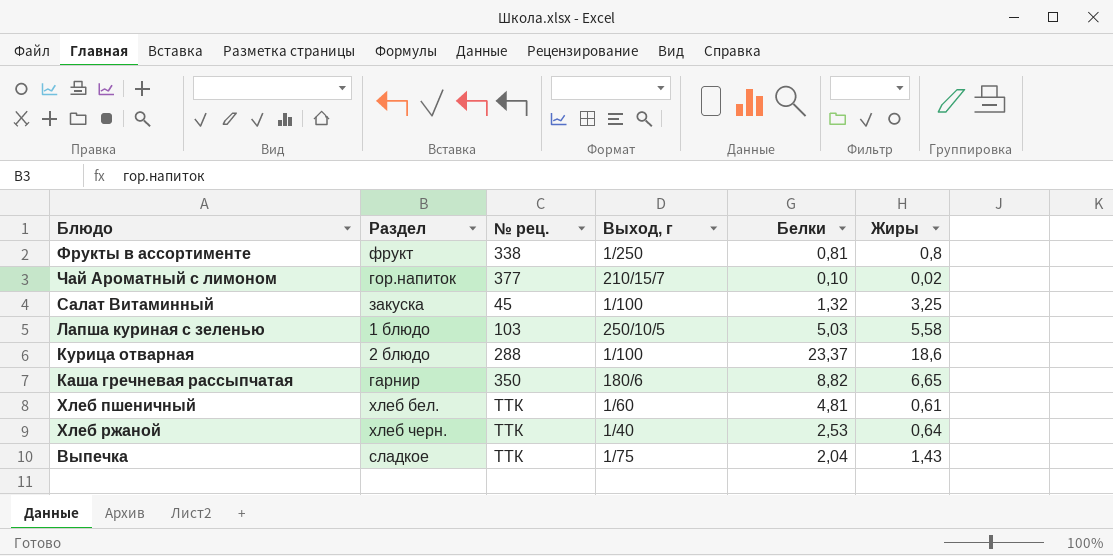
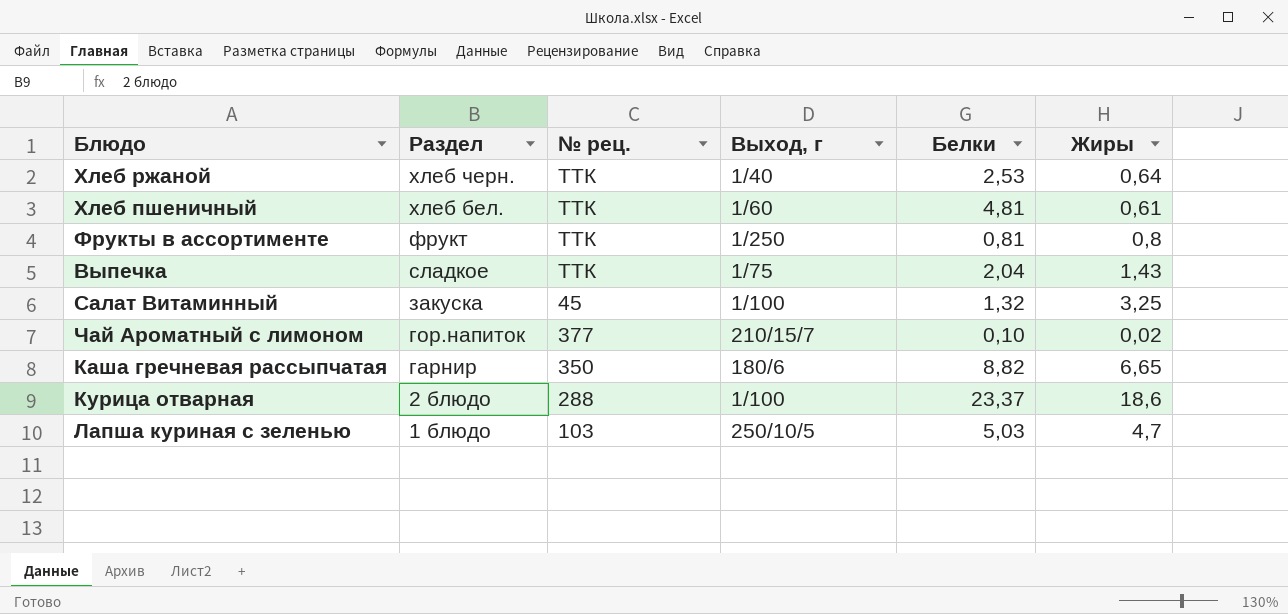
row order: none -> Раздел descending
Фрукты в ассортименте | № рец.: 338 -> ТТК
Лапша куриная с зеленью | Жиры: 5,58 -> 4,7

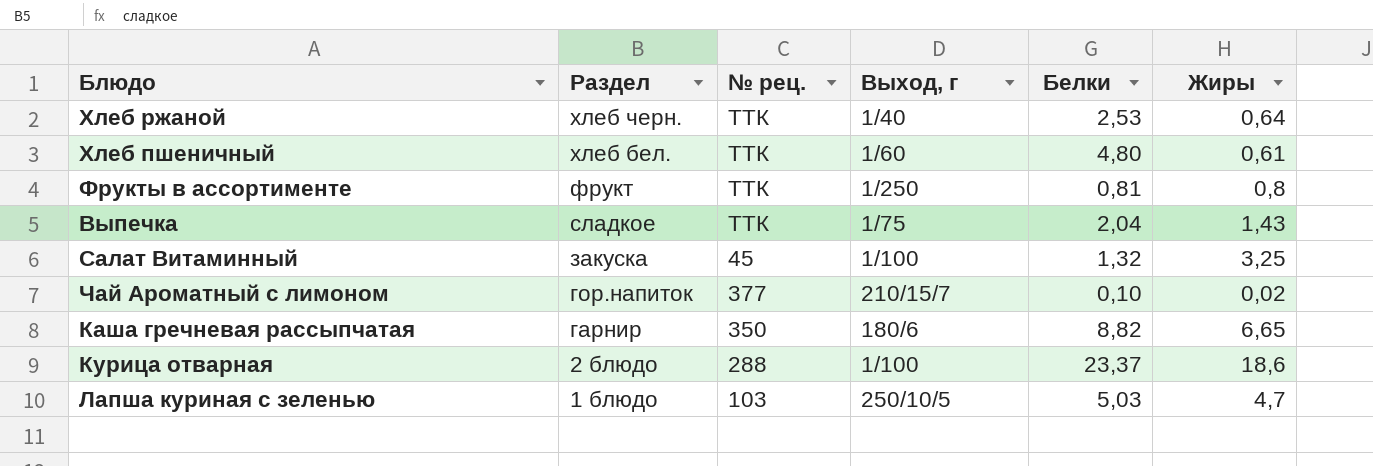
Хлеб пшеничный | Белки: 4,81 -> 4,80

